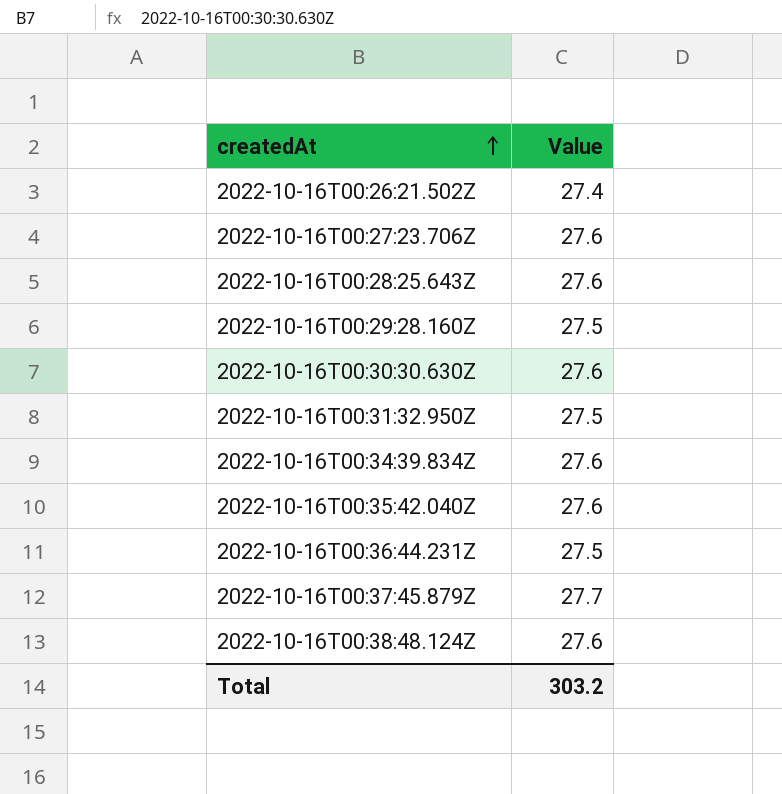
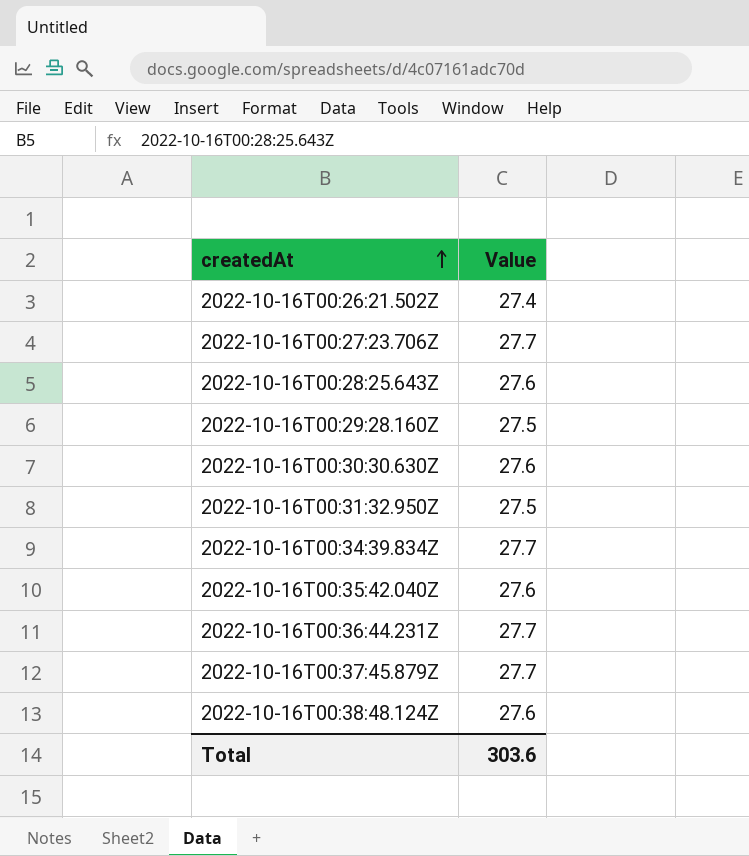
2022-10-16T00:27:23.706Z | Value: 27.6 -> 27.7
2022-10-16T00:34:39.834Z | Value: 27.6 -> 27.7
2022-10-16T00:36:44.231Z | Value: 27.5 -> 27.7
Total | Value: 303.2 -> 303.6

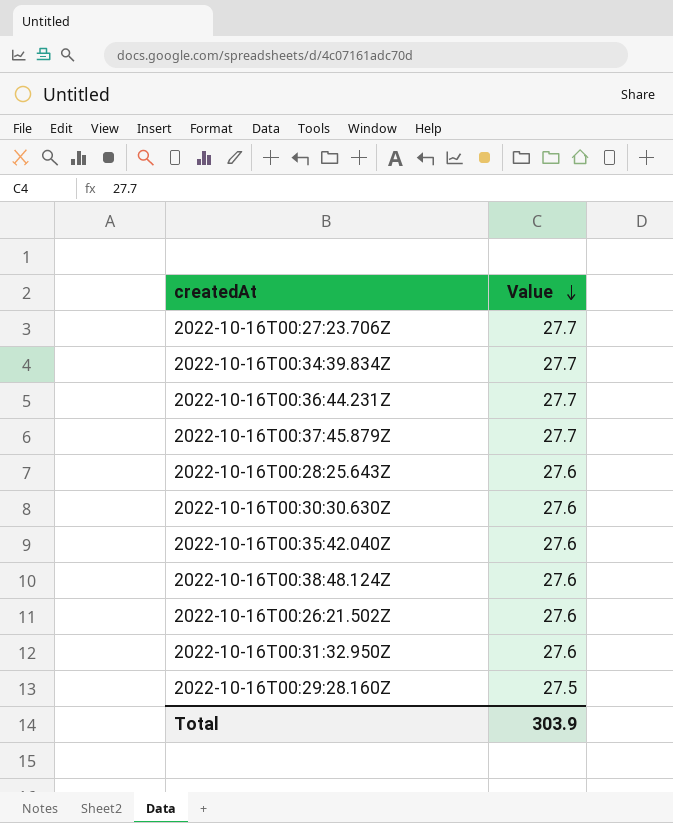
row order: createdAt ascending -> Value descending
2022-10-16T00:26:21.502Z | Value: 27.4 -> 27.6
2022-10-16T00:31:32.950Z | Value: 27.5 -> 27.6
Total | Value: 303.6 -> 303.9

